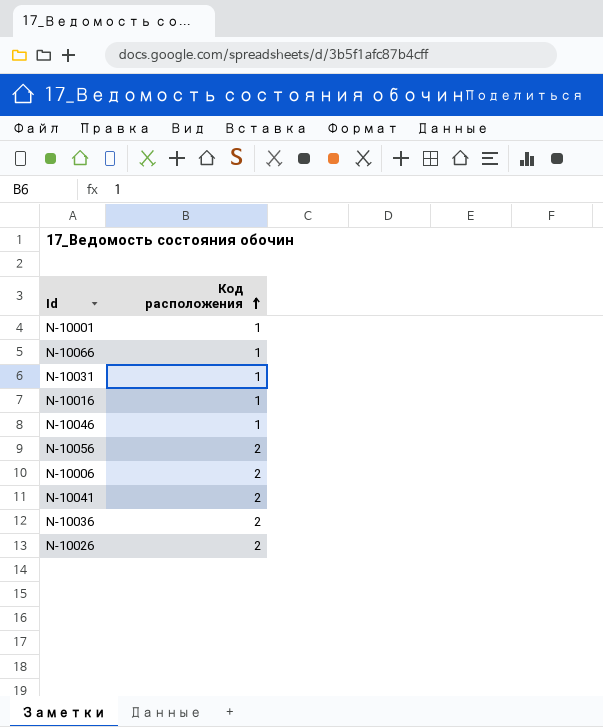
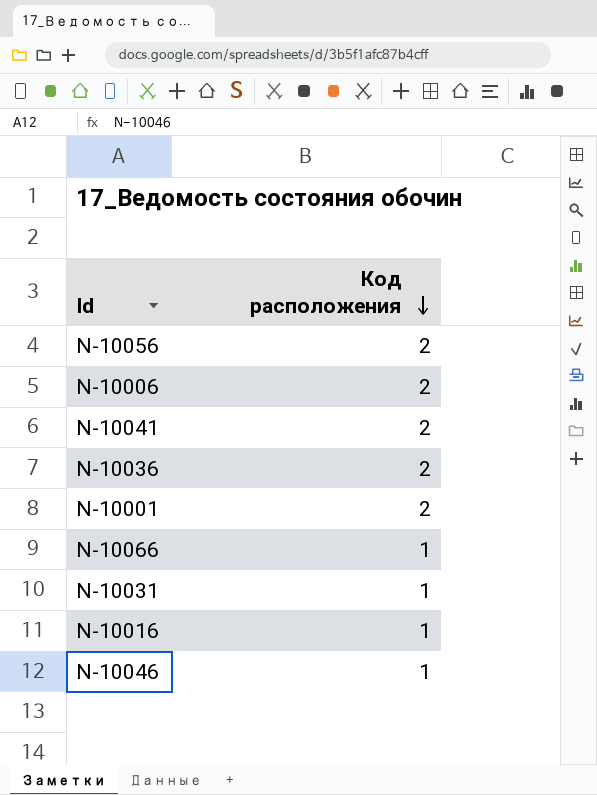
row order: Код расположения ascending -> Код расположения descending
row N-10026: 2 -> none
N-10001 | Код расположения: 1 -> 2

